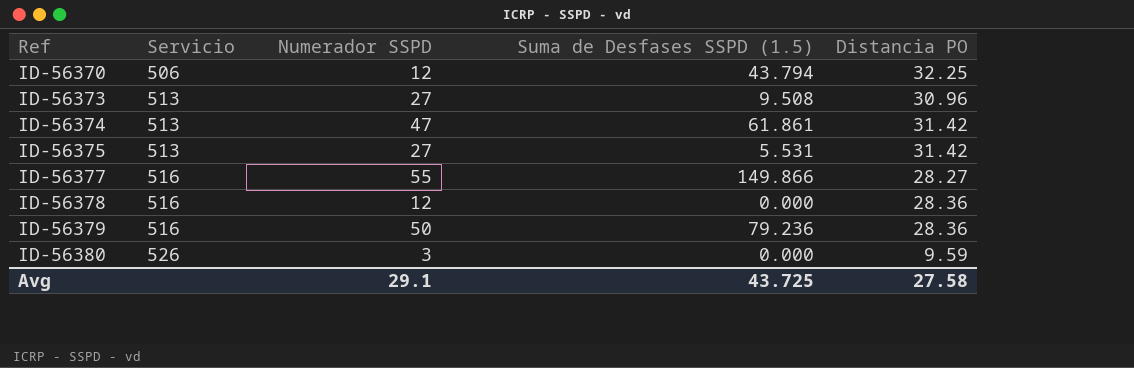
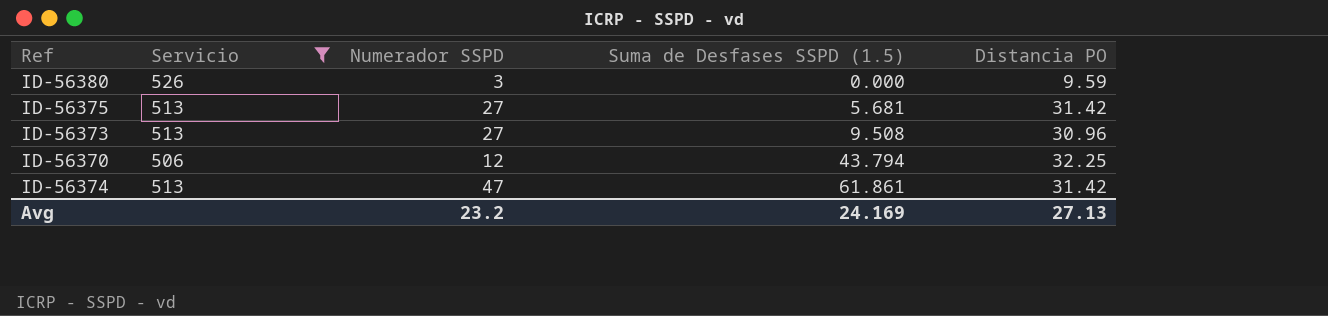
filter: none -> Servicio != 516
row order: Ref ascending -> Suma de Desfases SSPD (1.5) ascending
ID-56375 | Suma de Desfases SSPD (1.5): 5.531 -> 5.681
Avg | Numerador SSPD: 29.1 -> 23.2
Avg | Suma de Desfases SSPD (1.5): 43.725 -> 24.169
Avg | Distancia PO: 27.58 -> 27.13

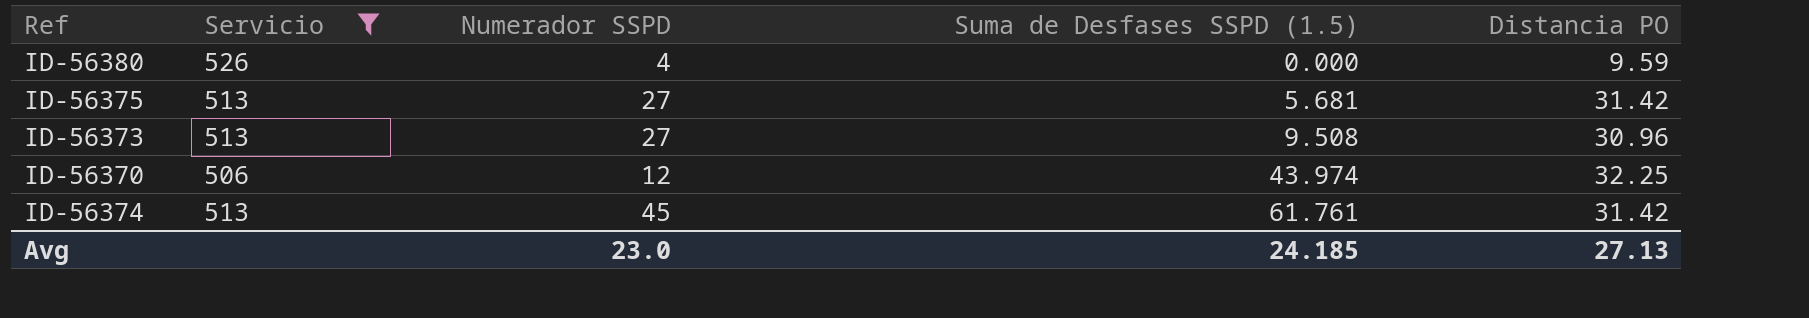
ID-56380 | Numerador SSPD: 3 -> 4
ID-56370 | Suma de Desfases SSPD (1.5): 43.794 -> 43.974
ID-56374 | Numerador SSPD: 47 -> 45
ID-56374 | Suma de Desfases SSPD (1.5): 61.861 -> 61.761
Avg | Numerador SSPD: 23.2 -> 23.0
Avg | Suma de Desfases SSPD (1.5): 24.169 -> 24.185

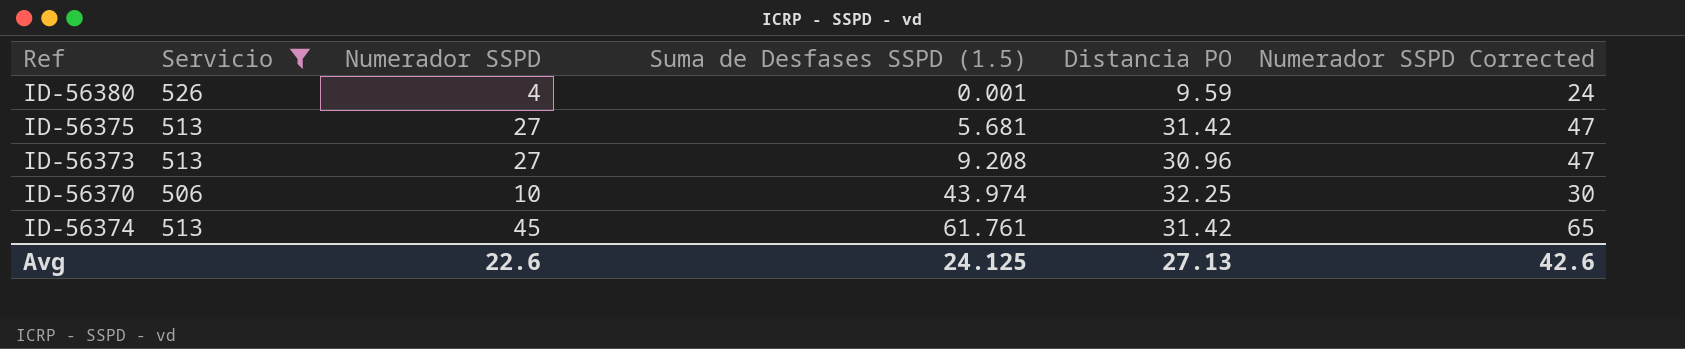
column Numerador SSPD Corrected | formula: none -> [Numerador SSPD] + 20
ID-56380 | Suma de Desfases SSPD (1.5): 0.000 -> 0.001
ID-56373 | Suma de Desfases SSPD (1.5): 9.508 -> 9.208
ID-56370 | Numerador SSPD: 12 -> 10
Avg | Numerador SSPD: 23.0 -> 22.6
Avg | Suma de Desfases SSPD (1.5): 24.185 -> 24.125

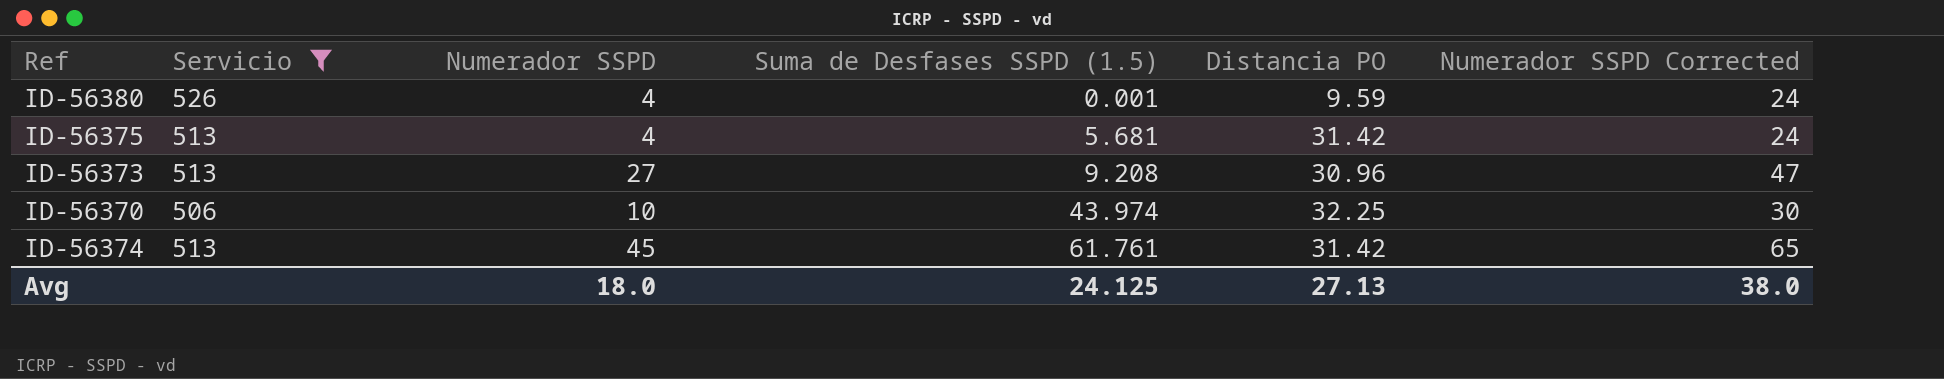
ID-56375 | Numerador SSPD: 27 -> 4
ID-56375 | Numerador SSPD Corrected: 47 -> 24
Avg | Numerador SSPD: 22.6 -> 18.0
Avg | Numerador SSPD Corrected: 42.6 -> 38.0

